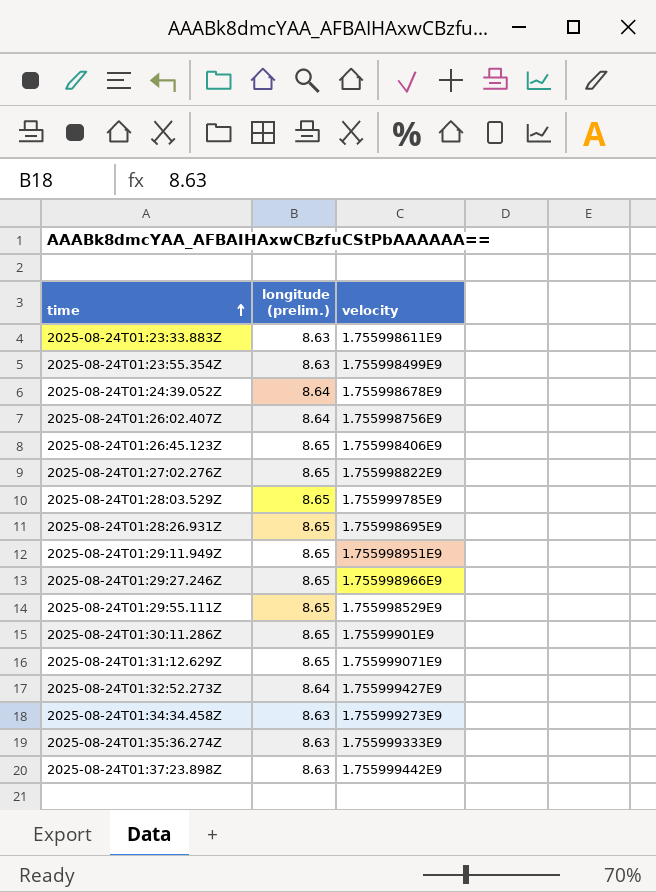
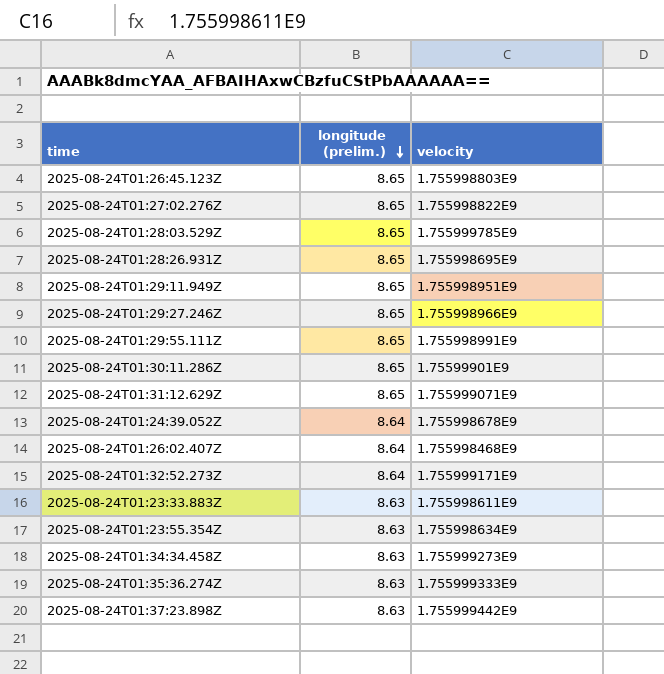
row order: time ascending -> longitude (prelim.) descending
2025-08-24T01:26:45.123Z | velocity: 1.755998406E9 -> 1.755998803E9
2025-08-24T01:29:55.111Z | velocity: 1.755998529E9 -> 1.755998991E9
2025-08-24T01:26:02.407Z | velocity: 1.755998756E9 -> 1.755998468E9
2025-08-24T01:32:52.273Z | velocity: 1.755999427E9 -> 1.755999171E9
2025-08-24T01:23:55.354Z | velocity: 1.755998499E9 -> 1.755998634E9

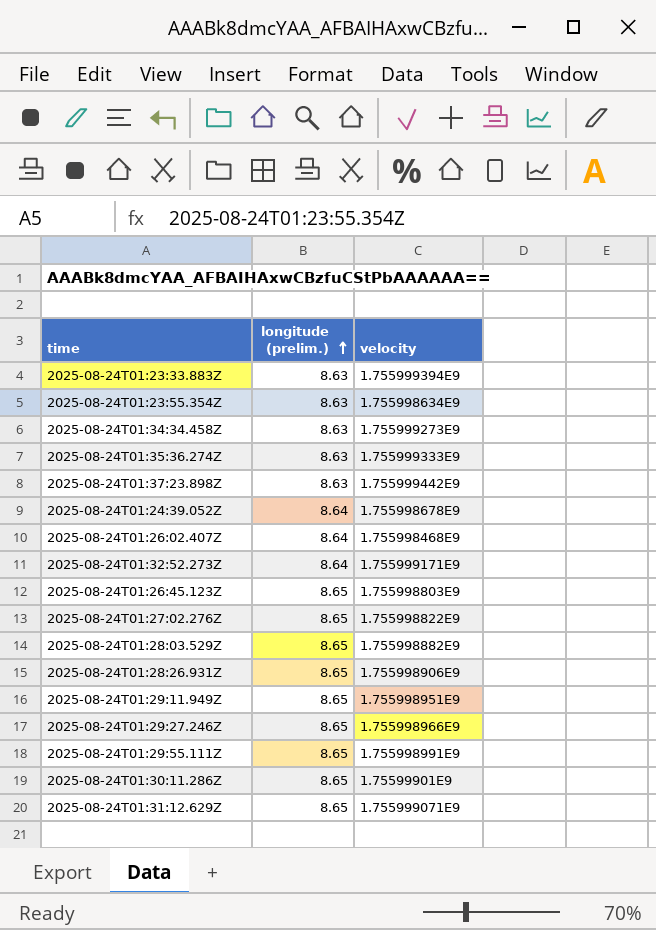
row order: longitude (prelim.) descending -> longitude (prelim.) ascending
2025-08-24T01:23:33.883Z | velocity: 1.755998611E9 -> 1.755999394E9
2025-08-24T01:28:03.529Z | velocity: 1.755999785E9 -> 1.755998882E9
2025-08-24T01:28:26.931Z | velocity: 1.755998695E9 -> 1.755998906E9

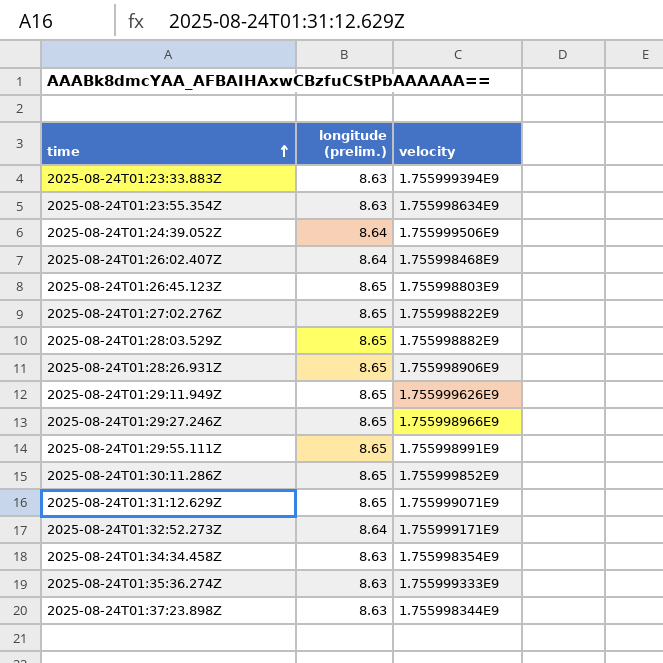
row order: longitude (prelim.) ascending -> time ascending
2025-08-24T01:24:39.052Z | velocity: 1.755998678E9 -> 1.755999506E9
2025-08-24T01:29:11.949Z | velocity: 1.755998951E9 -> 1.755999626E9
2025-08-24T01:30:11.286Z | velocity: 1.75599901E9 -> 1.755999852E9
2025-08-24T01:34:34.458Z | velocity: 1.755999273E9 -> 1.755998354E9
2025-08-24T01:37:23.898Z | velocity: 1.755999442E9 -> 1.755998344E9

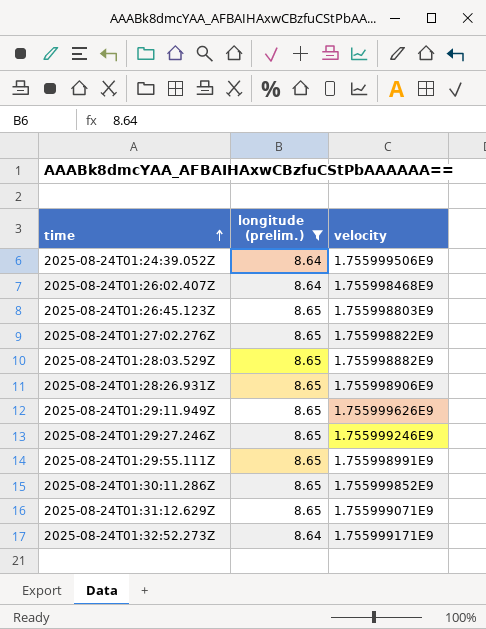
filter: none -> longitude (prelim.) != 8.63
2025-08-24T01:29:27.246Z | velocity: 1.755998966E9 -> 1.755999246E9

